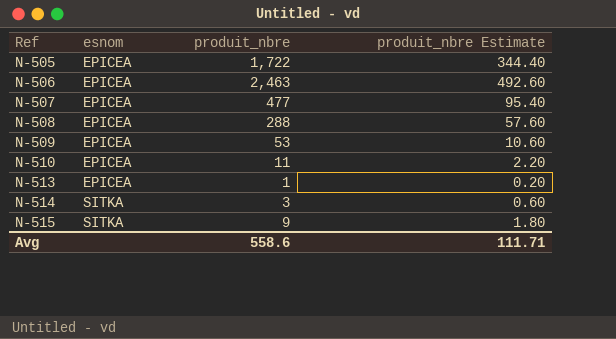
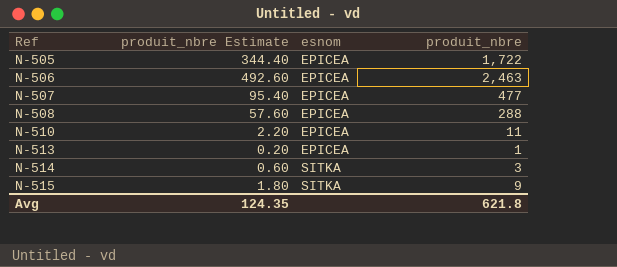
column produit_nbre Estimate | position: 4 -> 2
row N-509: EPICEA | 53 | 10.60 -> none
Avg | produit_nbre Estimate: 111.71 -> 124.35
Avg | produit_nbre: 558.6 -> 621.8

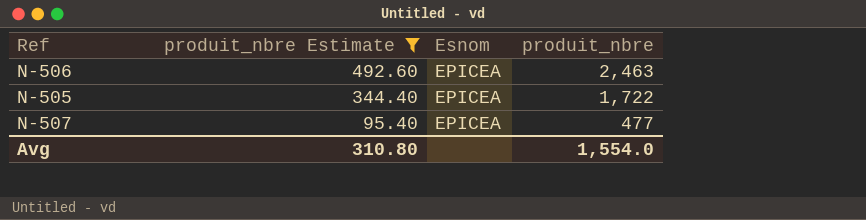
filter: none -> produit_nbre Estimate >= 95.40
row order: Ref ascending -> produit_nbre Estimate descending
column name: esnom -> Esnom
Avg | produit_nbre Estimate: 124.35 -> 310.80
Avg | produit_nbre: 621.8 -> 1,554.0

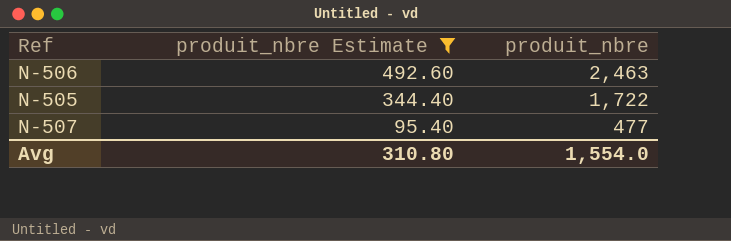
column Esnom | position: 3 -> none

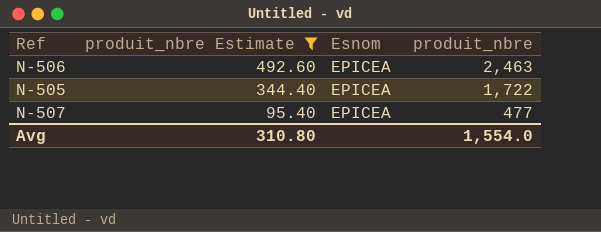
column Esnom | position: none -> 3

